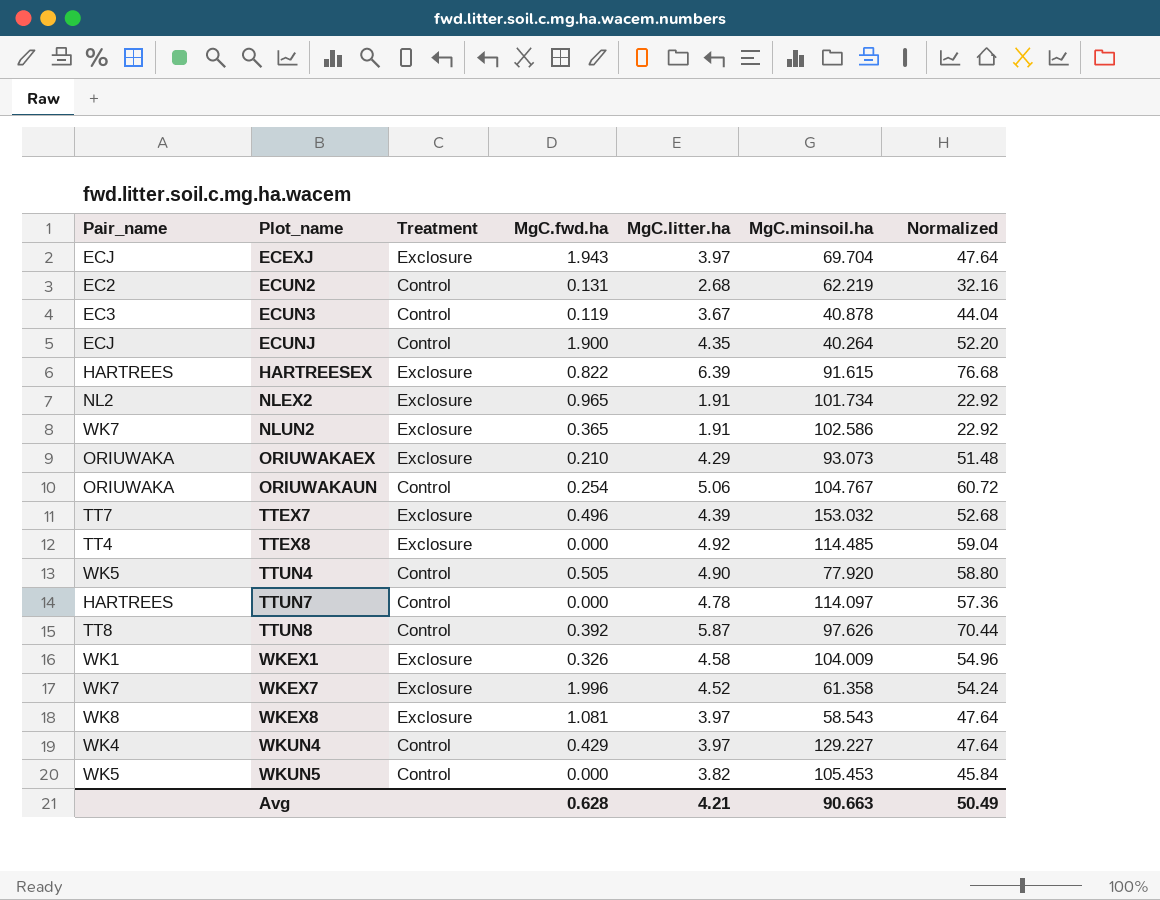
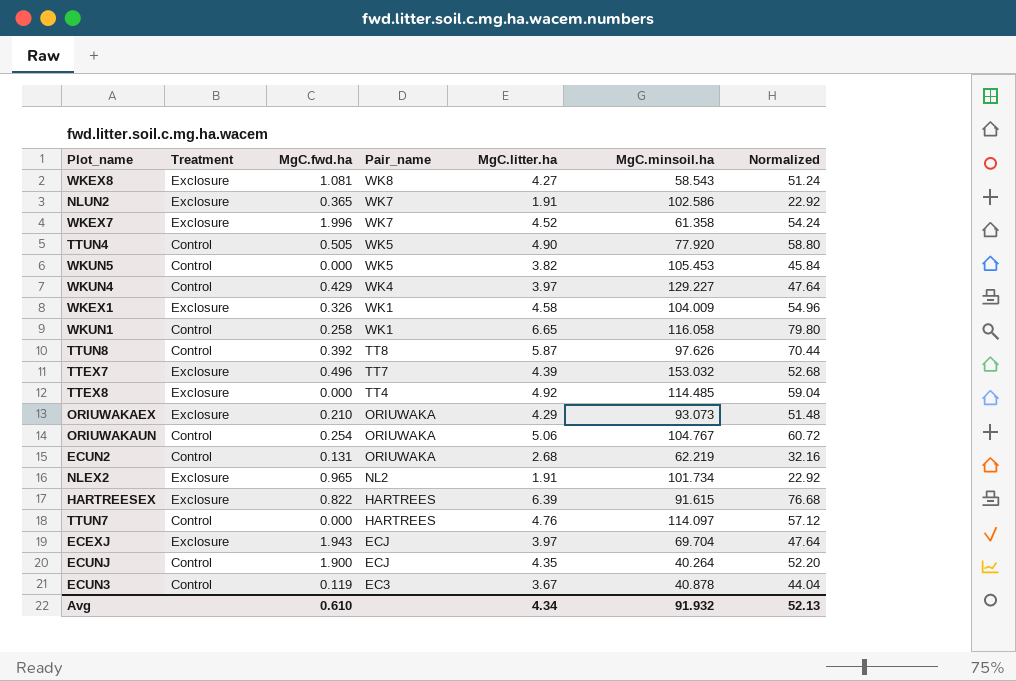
row order: Plot_name ascending -> Pair_name descending
column Pair_name | position: 1 -> 4
WKEX8 | MgC.litter.ha: 3.97 -> 4.27
WKEX8 | Normalized: 47.64 -> 51.24
row WKUN1: none -> Control | 0.258 | WK1 | 6.65 | 116.058 | 79.80
ECUN2 | Pair_name: EC2 -> ORIUWAKA
TTUN7 | MgC.litter.ha: 4.78 -> 4.76
TTUN7 | Normalized: 57.36 -> 57.12
Avg | MgC.fwd.ha: 0.628 -> 0.610
Avg | MgC.litter.ha: 4.21 -> 4.34
Avg | MgC.minsoil.ha: 90.663 -> 91.932
Avg | Normalized: 50.49 -> 52.13

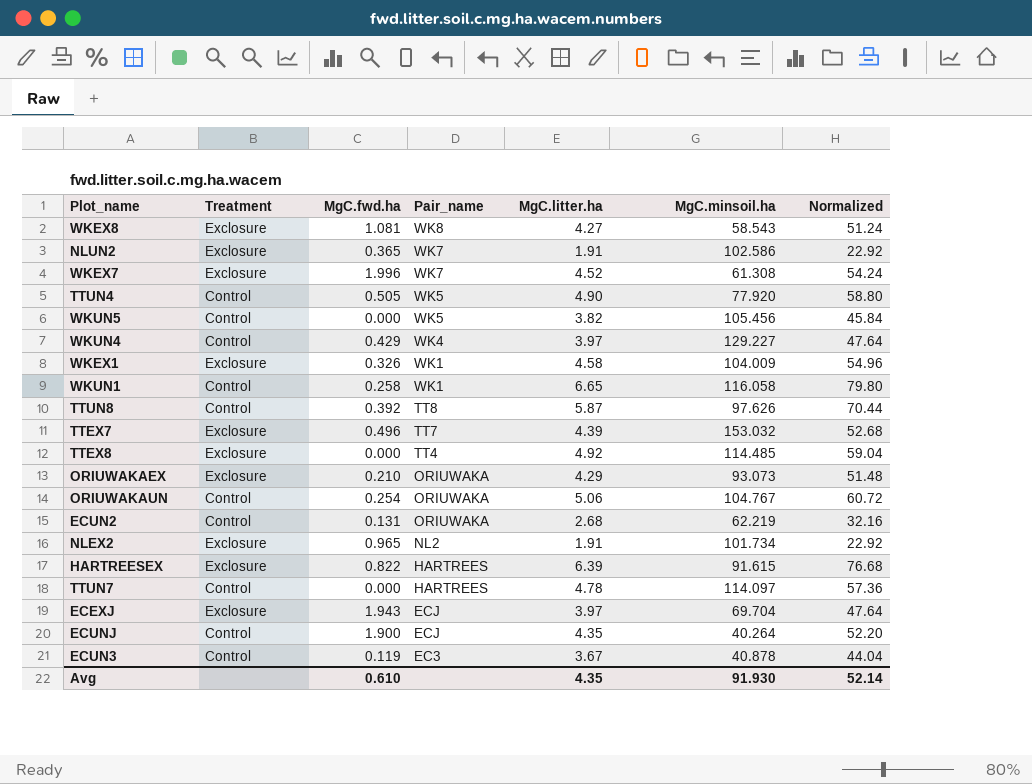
WKEX7 | MgC.minsoil.ha: 61.358 -> 61.308
WKUN5 | MgC.minsoil.ha: 105.453 -> 105.456
TTUN7 | MgC.litter.ha: 4.76 -> 4.78
TTUN7 | Normalized: 57.12 -> 57.36
Avg | MgC.litter.ha: 4.34 -> 4.35
Avg | MgC.minsoil.ha: 91.932 -> 91.930
Avg | Normalized: 52.13 -> 52.14

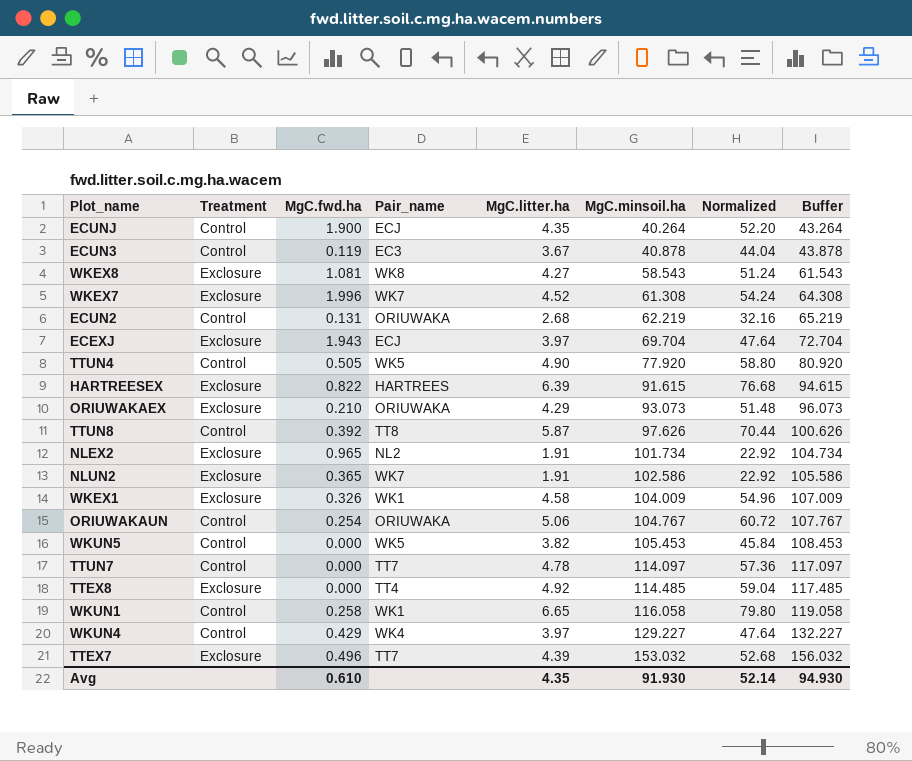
row order: Pair_name descending -> MgC.minsoil.ha ascending
column Buffer | formula: none -> [MgC.minsoil.ha] + 3
WKUN5 | MgC.minsoil.ha: 105.456 -> 105.453
TTUN7 | Pair_name: HARTREES -> TT7

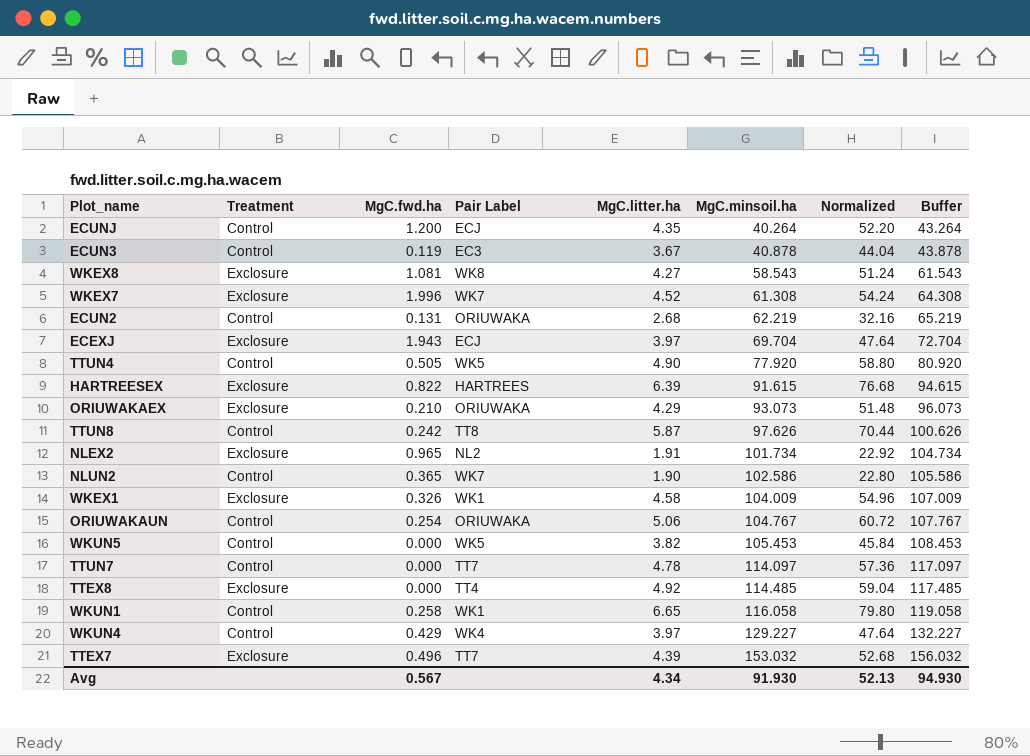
column name: Pair_name -> Pair Label
ECUNJ | MgC.fwd.ha: 1.900 -> 1.200
TTUN8 | MgC.fwd.ha: 0.392 -> 0.242
NLUN2 | Treatment: Exclosure -> Control
NLUN2 | MgC.litter.ha: 1.91 -> 1.90
NLUN2 | Normalized: 22.92 -> 22.80
Avg | MgC.fwd.ha: 0.610 -> 0.567
Avg | MgC.litter.ha: 4.35 -> 4.34
Avg | Normalized: 52.14 -> 52.13

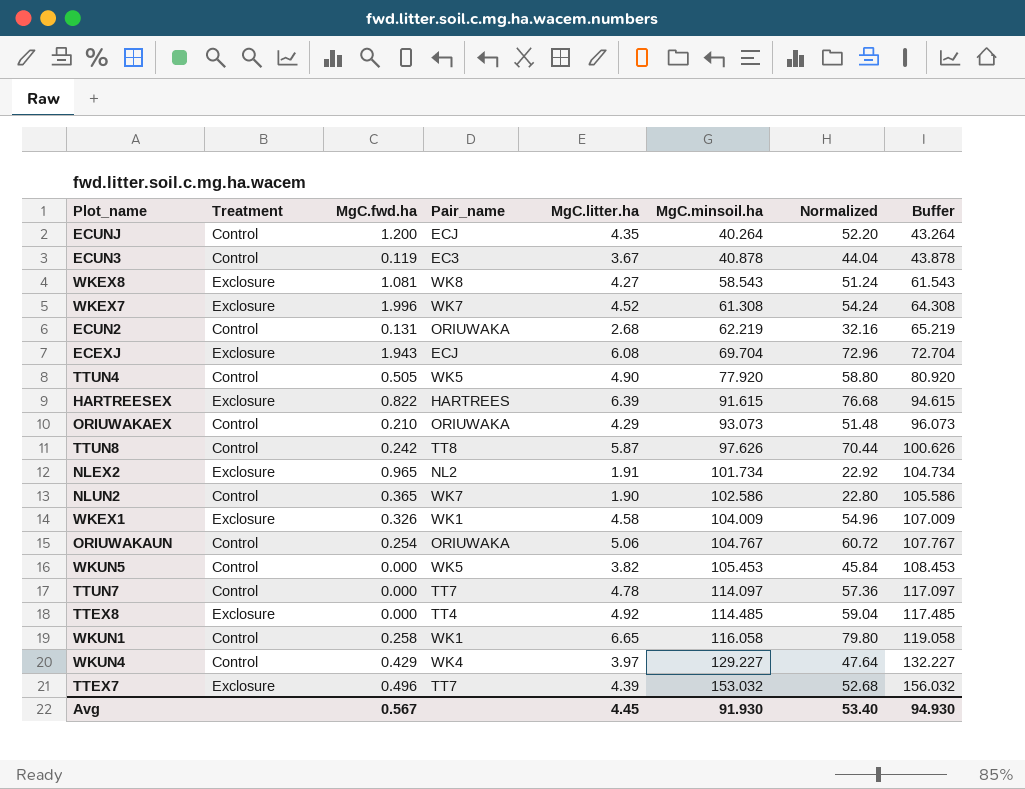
column name: Pair Label -> Pair_name
ECEXJ | MgC.litter.ha: 3.97 -> 6.08
ECEXJ | Normalized: 47.64 -> 72.96
ORIUWAKAEX | Treatment: Exclosure -> Control
Avg | MgC.litter.ha: 4.34 -> 4.45
Avg | Normalized: 52.13 -> 53.40

